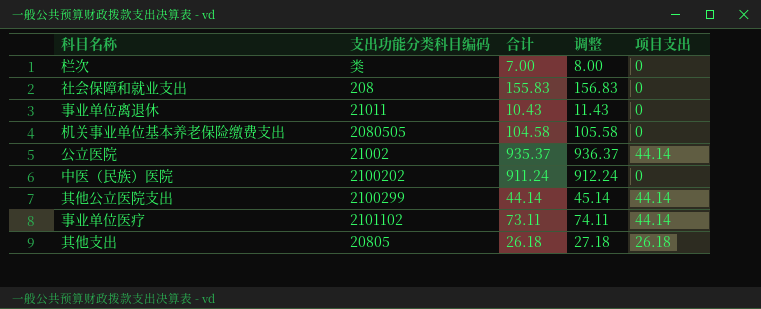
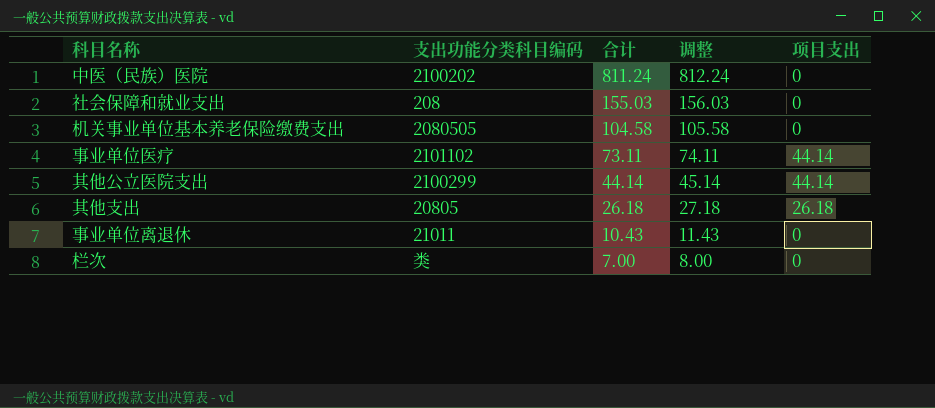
row order: none -> 合计 descending
row 公立医院: 21002 | 935.37 | 936.37 | 44.14 -> none
中医（民族）医院 | 合计: 911.24 -> 811.24
中医（民族）医院 | 调整: 912.24 -> 812.24
社会保障和就业支出 | 合计: 155.83 -> 155.03
社会保障和就业支出 | 调整: 156.83 -> 156.03

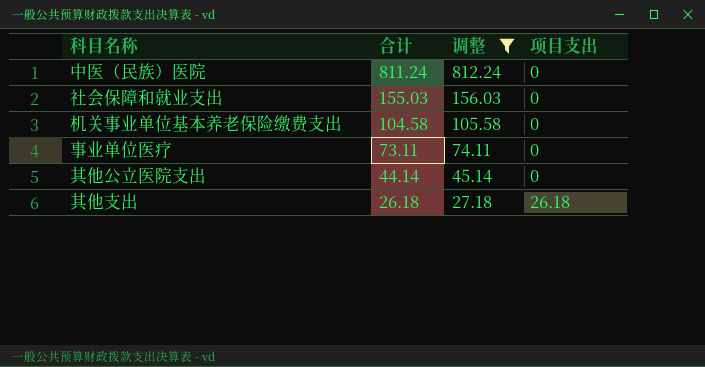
filter: none -> 调整 >= 27.18
column 支出功能分类科目编码 | position: 2 -> none
事业单位医疗 | 项目支出: 44.14 -> 0
其他公立医院支出 | 项目支出: 44.14 -> 0

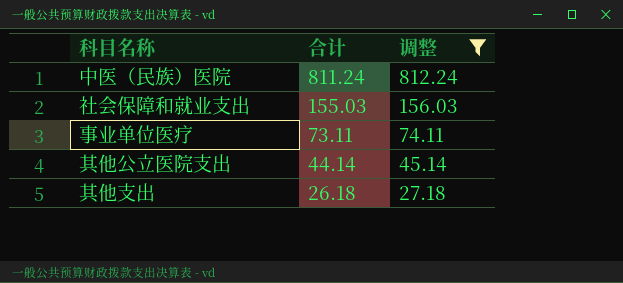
column 项目支出 | position: 4 -> none
row 机关事业单位基本养老保险缴费支出: 104.58 | 105.58 | 0 -> none

